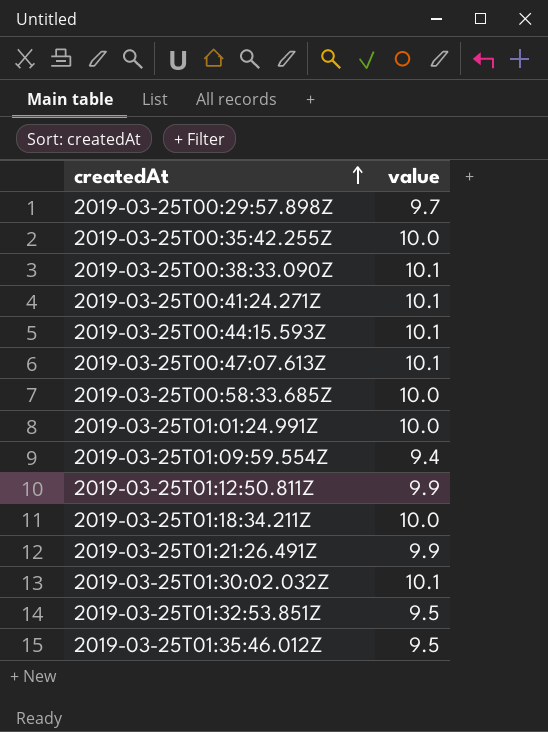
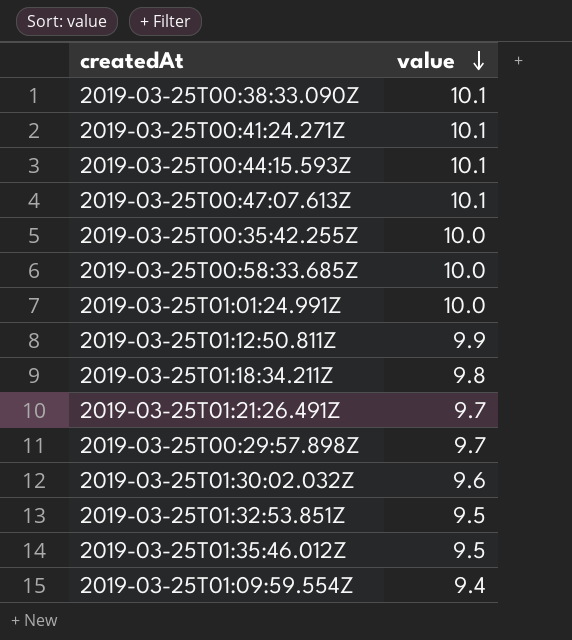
row order: createdAt ascending -> value descending
2019-03-25T01:18:34.211Z | value: 10.0 -> 9.8
2019-03-25T01:21:26.491Z | value: 9.9 -> 9.7
2019-03-25T01:30:02.032Z | value: 10.1 -> 9.6

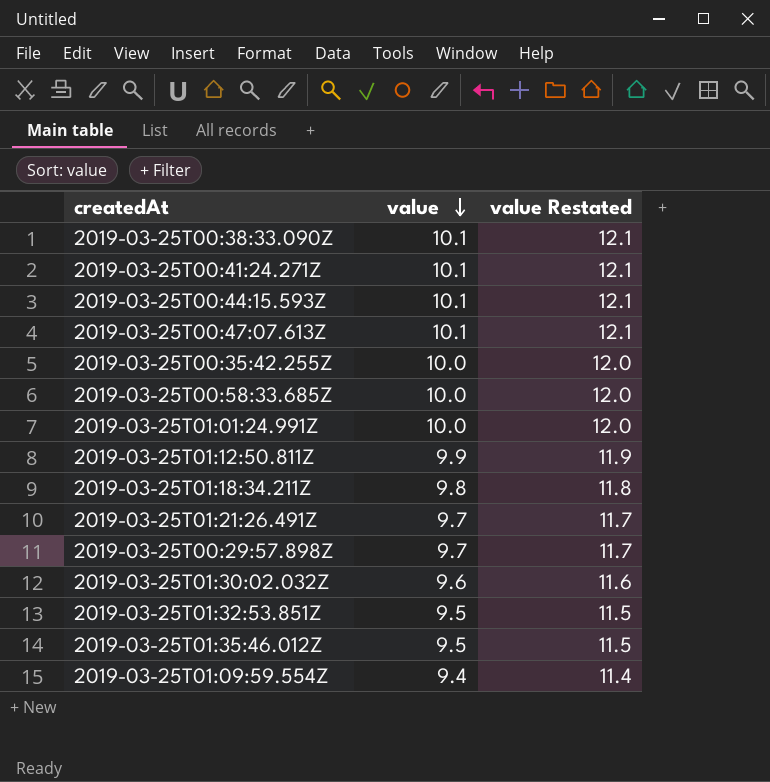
column value Restated | formula: none -> [value] + 2

